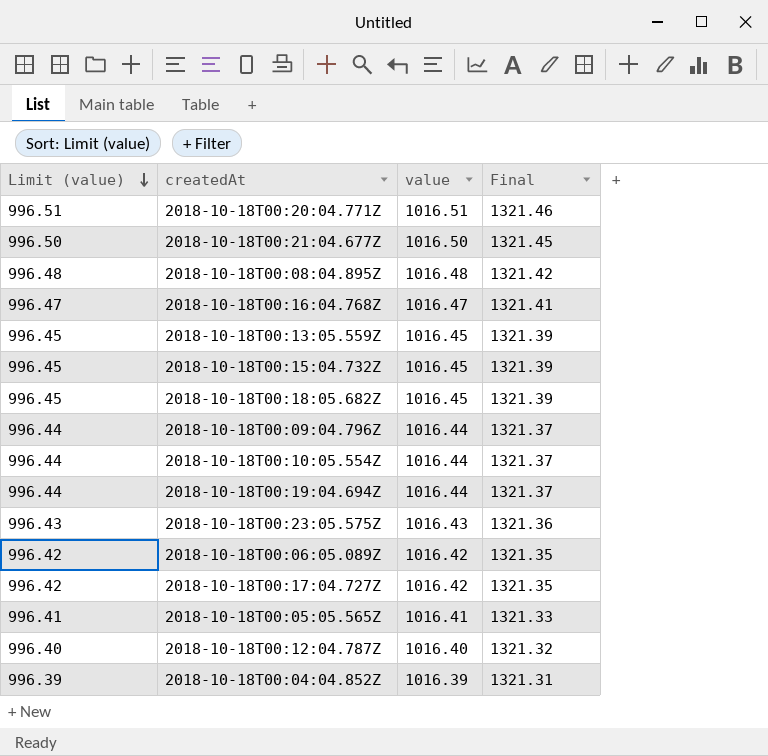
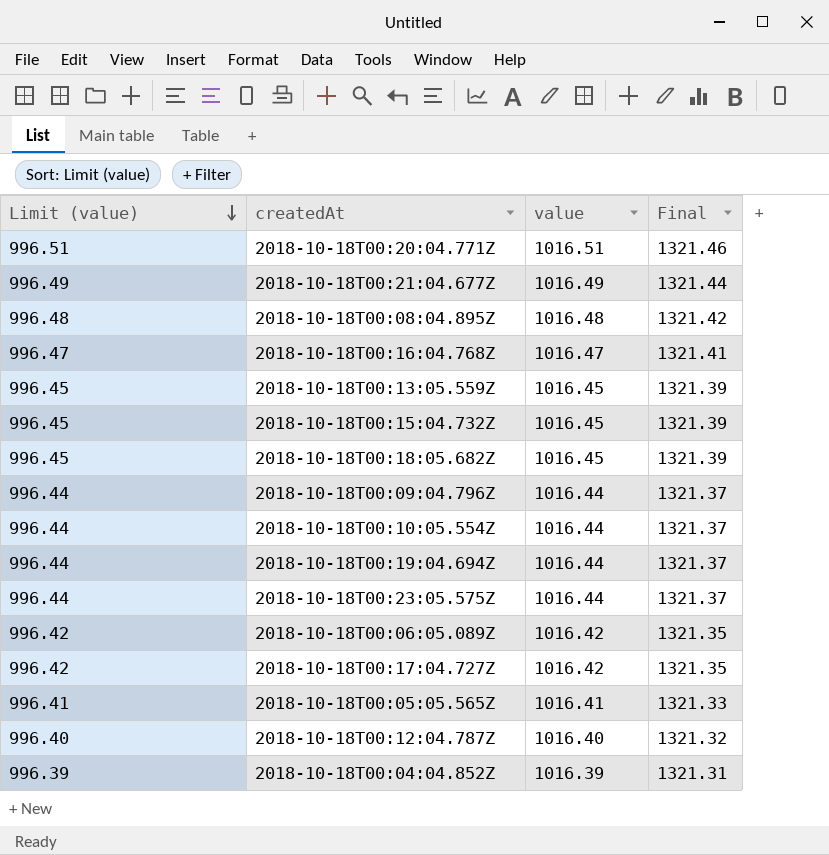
2018-10-18T00:21:04.677Z | Limit (value): 996.50 -> 996.49
2018-10-18T00:21:04.677Z | value: 1016.50 -> 1016.49
2018-10-18T00:21:04.677Z | Final: 1321.45 -> 1321.44
2018-10-18T00:23:05.575Z | Limit (value): 996.43 -> 996.44
2018-10-18T00:23:05.575Z | value: 1016.43 -> 1016.44
2018-10-18T00:23:05.575Z | Final: 1321.36 -> 1321.37

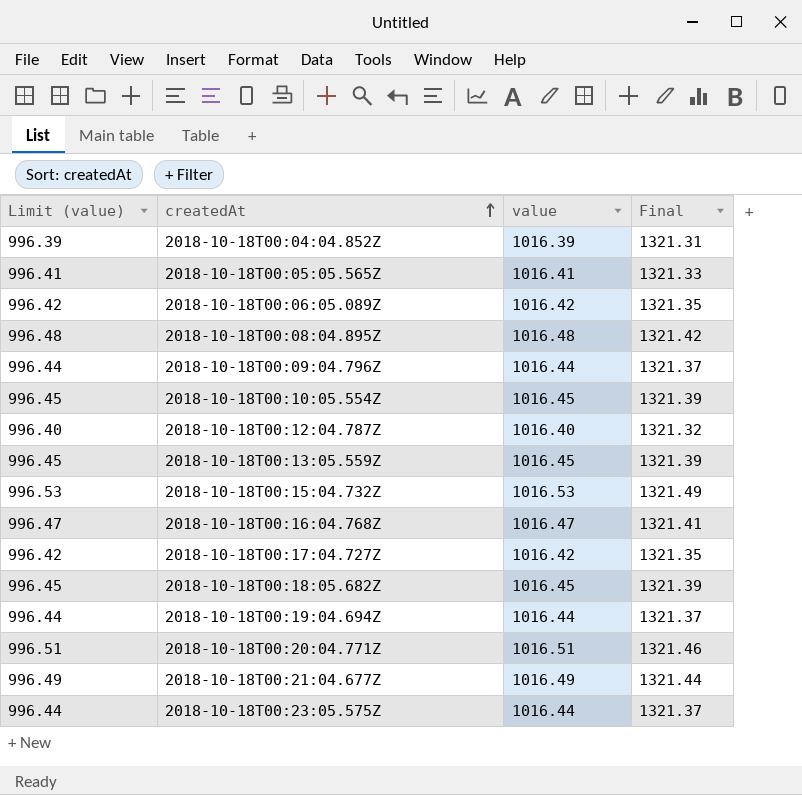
row order: Limit (value) descending -> createdAt ascending
2018-10-18T00:10:05.554Z | Limit (value): 996.44 -> 996.45
2018-10-18T00:10:05.554Z | value: 1016.44 -> 1016.45
2018-10-18T00:10:05.554Z | Final: 1321.37 -> 1321.39
2018-10-18T00:15:04.732Z | Limit (value): 996.45 -> 996.53
2018-10-18T00:15:04.732Z | value: 1016.45 -> 1016.53
2018-10-18T00:15:04.732Z | Final: 1321.39 -> 1321.49

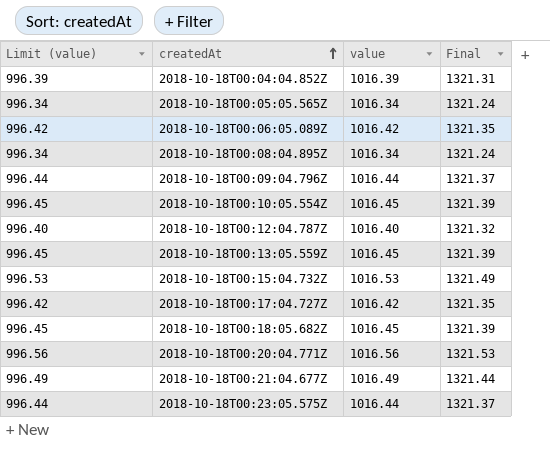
row 2018-10-18T00:16:04.768Z: 996.47 | 1016.47 | 1321.41 -> none
row 2018-10-18T00:19:04.694Z: 996.44 | 1016.44 | 1321.37 -> none
2018-10-18T00:05:05.565Z | Limit (value): 996.41 -> 996.34
2018-10-18T00:05:05.565Z | value: 1016.41 -> 1016.34
2018-10-18T00:05:05.565Z | Final: 1321.33 -> 1321.24
2018-10-18T00:08:04.895Z | Limit (value): 996.48 -> 996.34
2018-10-18T00:08:04.895Z | value: 1016.48 -> 1016.34
2018-10-18T00:08:04.895Z | Final: 1321.42 -> 1321.24
2018-10-18T00:20:04.771Z | Limit (value): 996.51 -> 996.56
2018-10-18T00:20:04.771Z | value: 1016.51 -> 1016.56
2018-10-18T00:20:04.771Z | Final: 1321.46 -> 1321.53

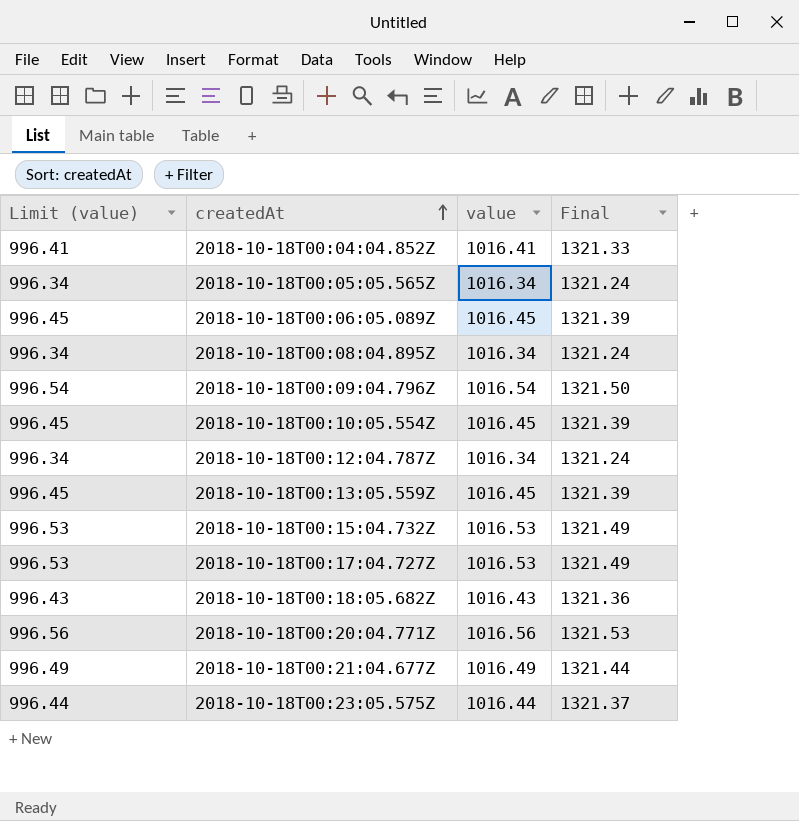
2018-10-18T00:04:04.852Z | Limit (value): 996.39 -> 996.41
2018-10-18T00:04:04.852Z | value: 1016.39 -> 1016.41
2018-10-18T00:04:04.852Z | Final: 1321.31 -> 1321.33
2018-10-18T00:06:05.089Z | Limit (value): 996.42 -> 996.45
2018-10-18T00:06:05.089Z | value: 1016.42 -> 1016.45
2018-10-18T00:06:05.089Z | Final: 1321.35 -> 1321.39
2018-10-18T00:09:04.796Z | Limit (value): 996.44 -> 996.54
2018-10-18T00:09:04.796Z | value: 1016.44 -> 1016.54
2018-10-18T00:09:04.796Z | Final: 1321.37 -> 1321.50
2018-10-18T00:12:04.787Z | Limit (value): 996.40 -> 996.34
2018-10-18T00:12:04.787Z | value: 1016.40 -> 1016.34
2018-10-18T00:12:04.787Z | Final: 1321.32 -> 1321.24
2018-10-18T00:17:04.727Z | Limit (value): 996.42 -> 996.53
2018-10-18T00:17:04.727Z | value: 1016.42 -> 1016.53
2018-10-18T00:17:04.727Z | Final: 1321.35 -> 1321.49
2018-10-18T00:18:05.682Z | Limit (value): 996.45 -> 996.43
2018-10-18T00:18:05.682Z | value: 1016.45 -> 1016.43
2018-10-18T00:18:05.682Z | Final: 1321.39 -> 1321.36

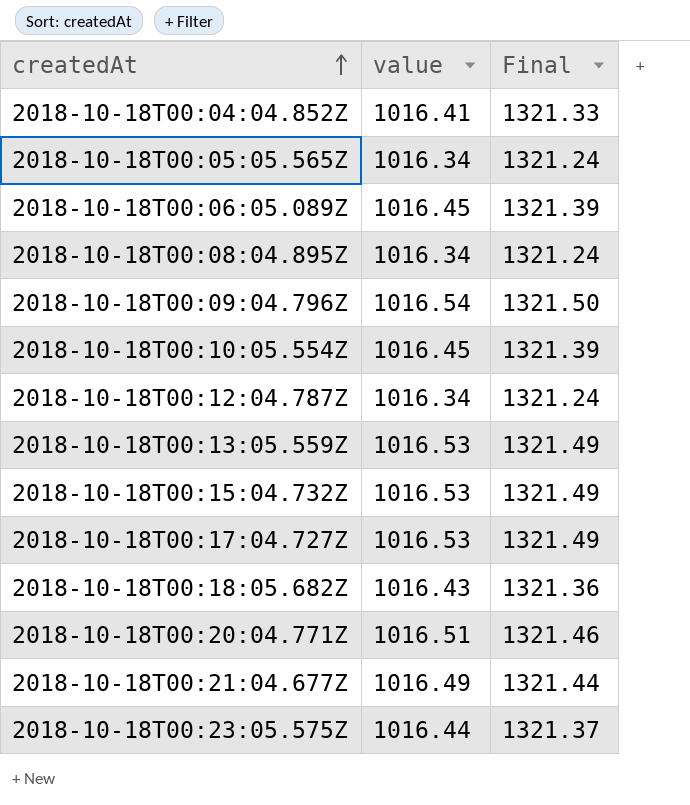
column Limit (value) | formula: [value] - 20 -> none
2018-10-18T00:13:05.559Z | value: 1016.45 -> 1016.53
2018-10-18T00:13:05.559Z | Final: 1321.39 -> 1321.49
2018-10-18T00:20:04.771Z | value: 1016.56 -> 1016.51
2018-10-18T00:20:04.771Z | Final: 1321.53 -> 1321.46

